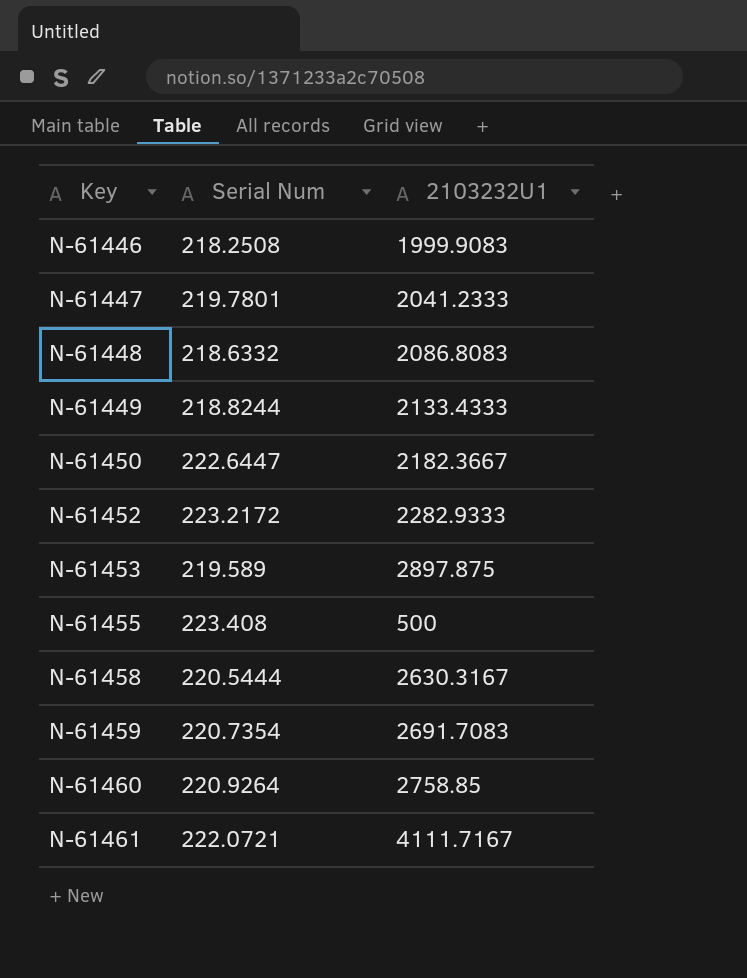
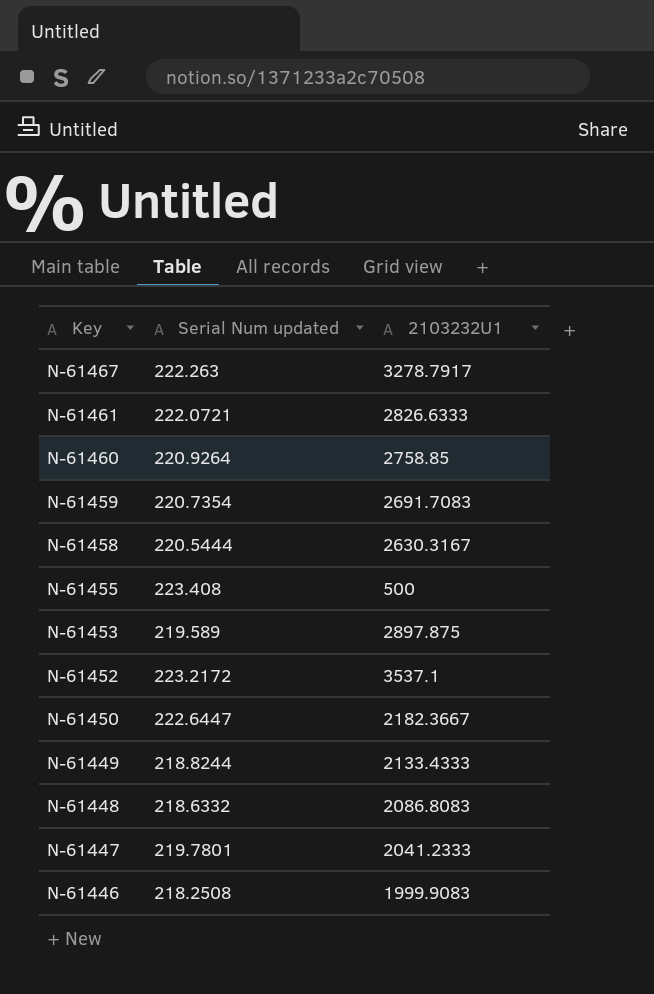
row order: Key ascending -> Key descending
column name: Serial Num -> Serial Num updated
row N-61467: none -> 222.263 | 3278.7917
N-61461 | 2103232U1: 4111.7167 -> 2826.6333
N-61452 | 2103232U1: 2282.9333 -> 3537.1

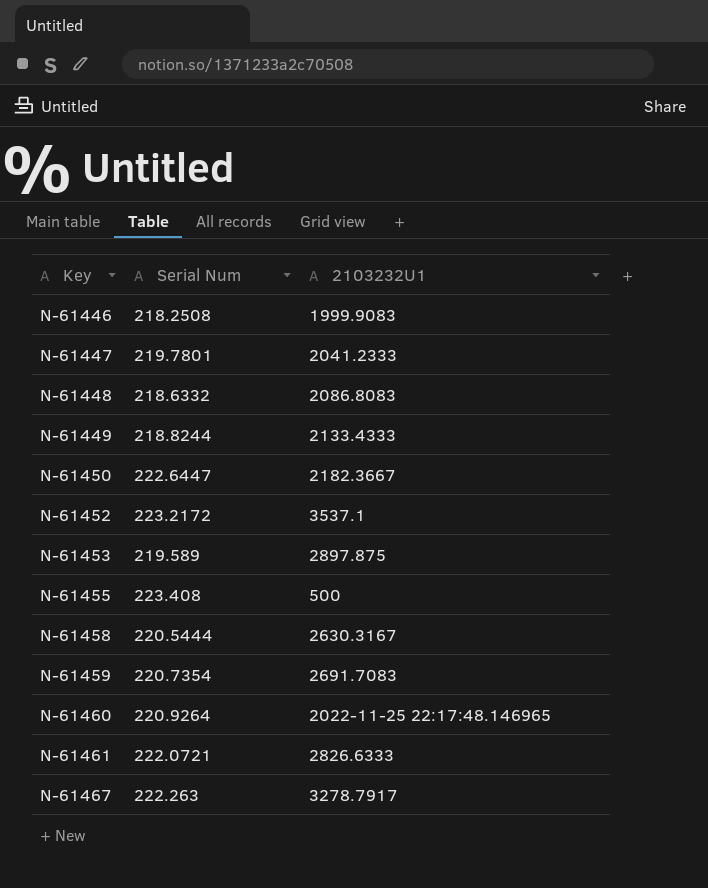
row order: Key descending -> Key ascending
column name: Serial Num updated -> Serial Num
N-61460 | 2103232U1: 2758.85 -> 2022-11-25 22:17:48.146965

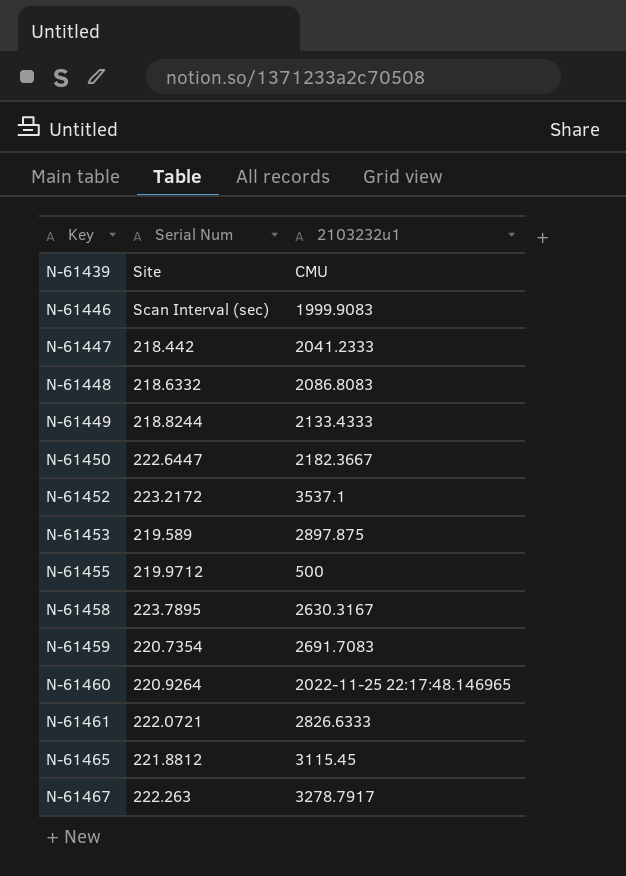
column name: 2103232U1 -> 2103232u1
row N-61439: none -> Site | CMU
N-61446 | Serial Num: 218.2508 -> Scan Interval (sec)
N-61447 | Serial Num: 219.7801 -> 218.442
N-61455 | Serial Num: 223.408 -> 219.9712
N-61458 | Serial Num: 220.5444 -> 223.7895
row N-61465: none -> 221.8812 | 3115.45

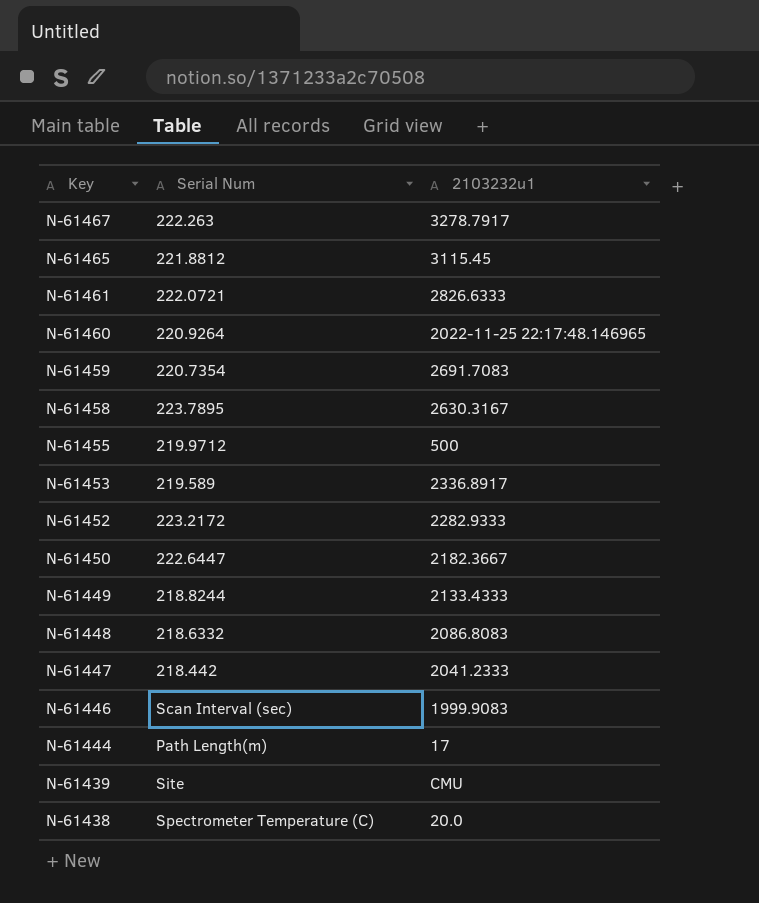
row order: Key ascending -> Key descending
N-61453 | 2103232u1: 2897.875 -> 2336.8917
N-61452 | 2103232u1: 3537.1 -> 2282.9333
row N-61444: none -> Path Length(m) | 17
row N-61438: none -> Spectrometer Temperature (C) | 20.0

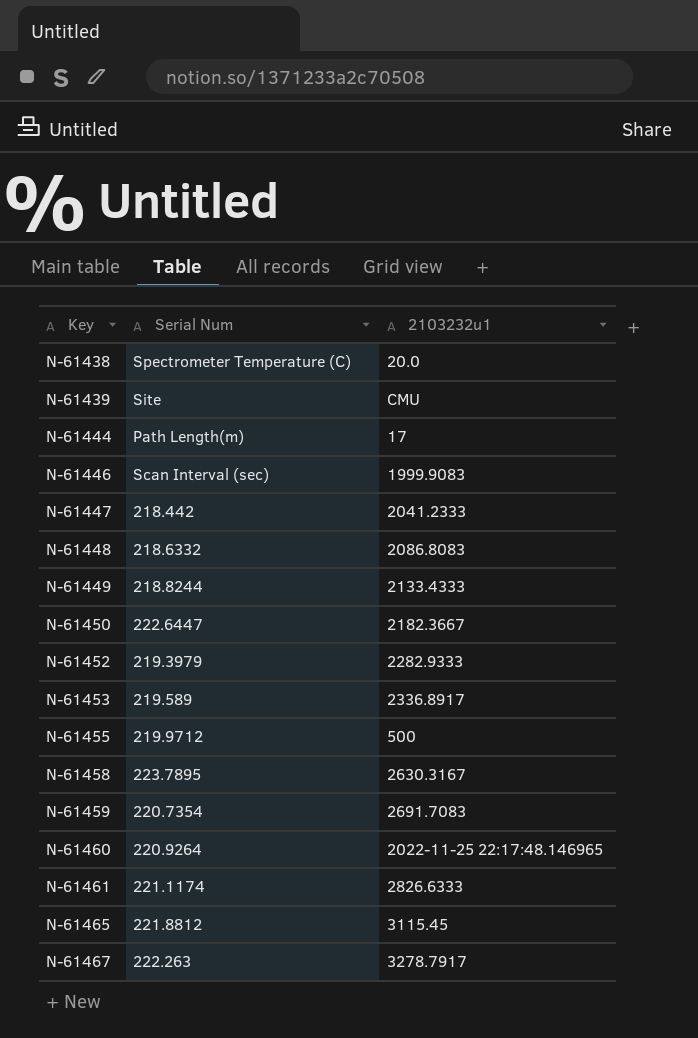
row order: Key descending -> Key ascending
N-61452 | Serial Num: 223.2172 -> 219.3979
N-61461 | Serial Num: 222.0721 -> 221.1174

